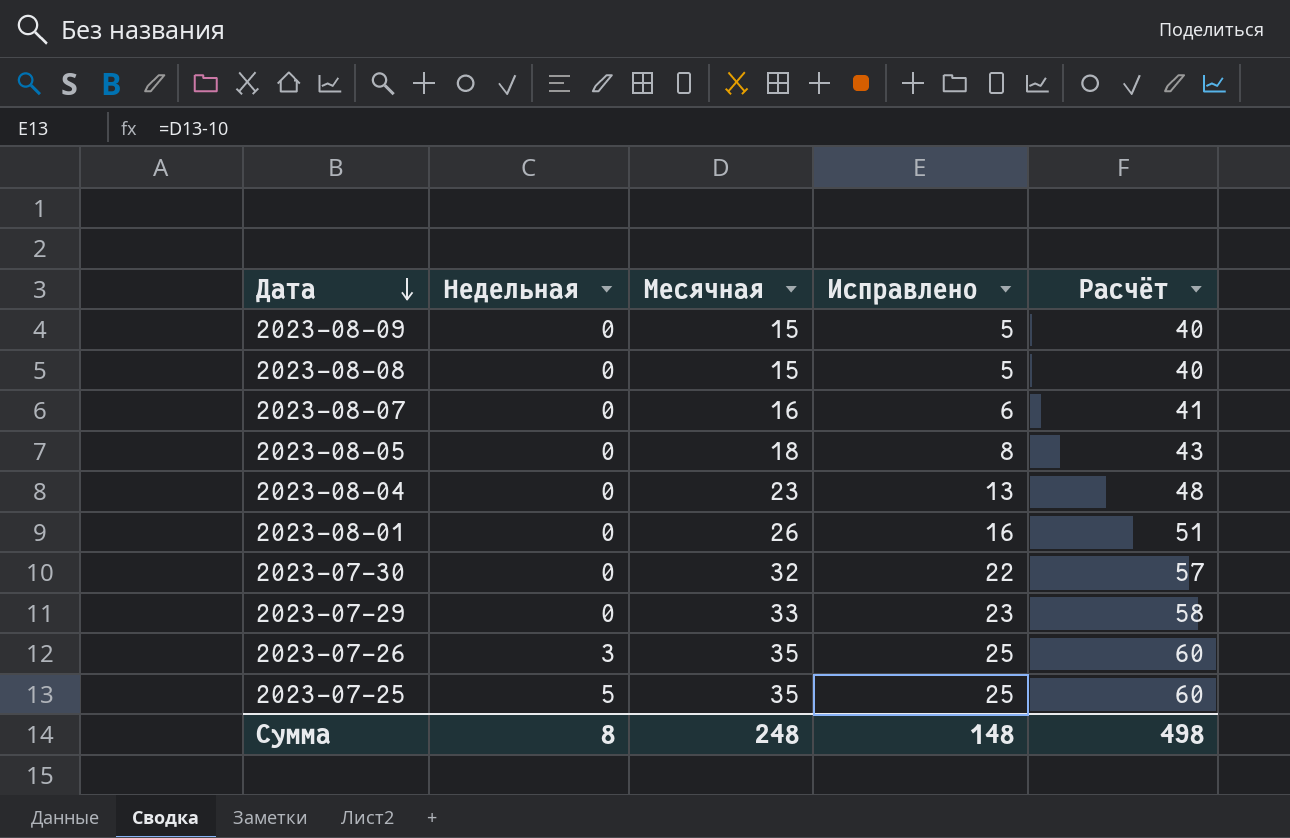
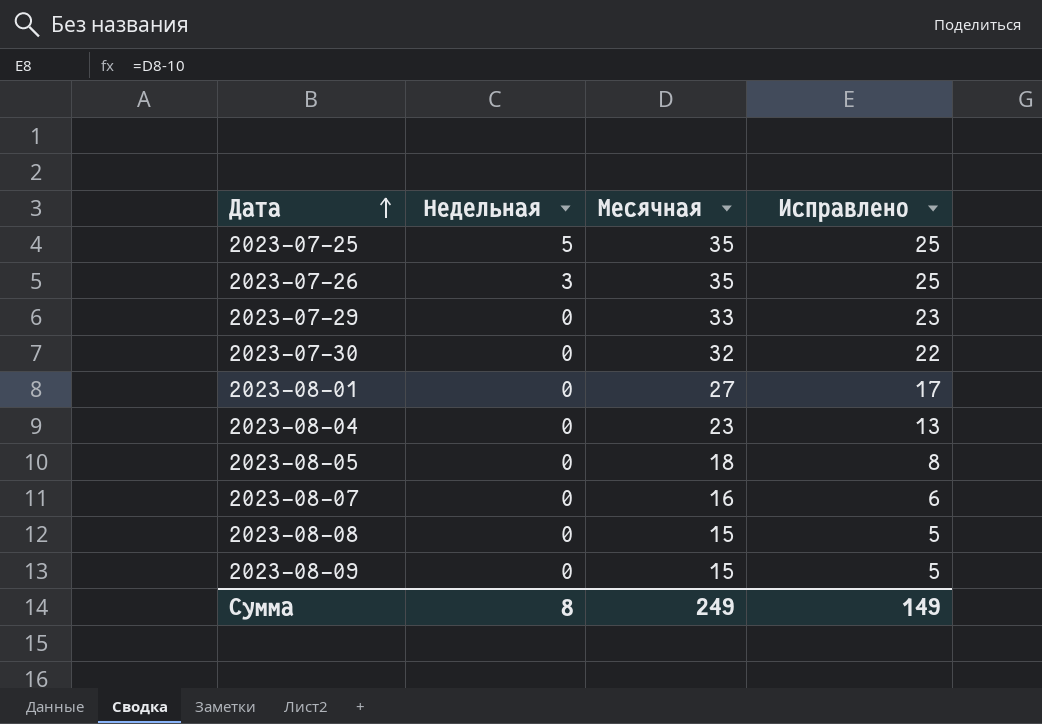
row order: Дата descending -> Дата ascending
column Расчёт | formula: [Месячная] + 25 -> none
2023-08-01 | Месячная: 26 -> 27
2023-08-01 | Исправлено: 16 -> 17
Сумма | Месячная: 248 -> 249
Сумма | Исправлено: 148 -> 149

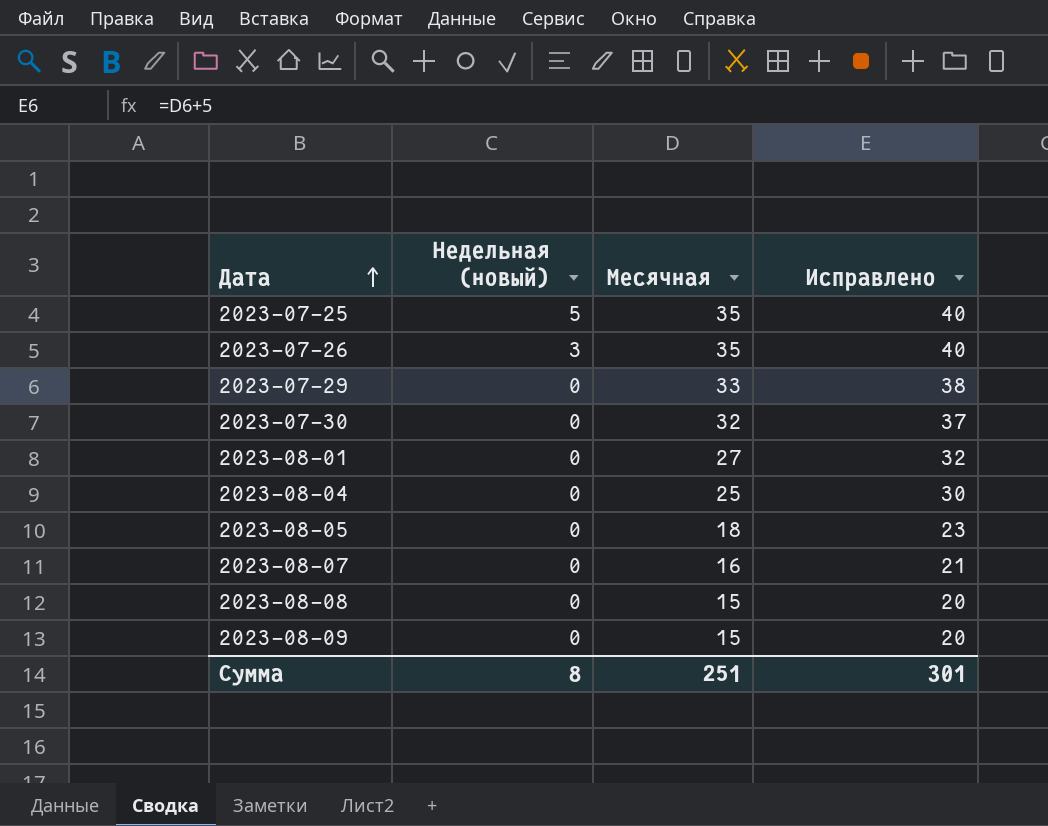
column name: Недельная -> Недельная (новый)
column Исправлено | formula: [Месячная] - 10 -> [Месячная] + 5
2023-08-04 | Месячная: 23 -> 25
Сумма | Месячная: 249 -> 251
Сумма | Исправлено: 149 -> 301

